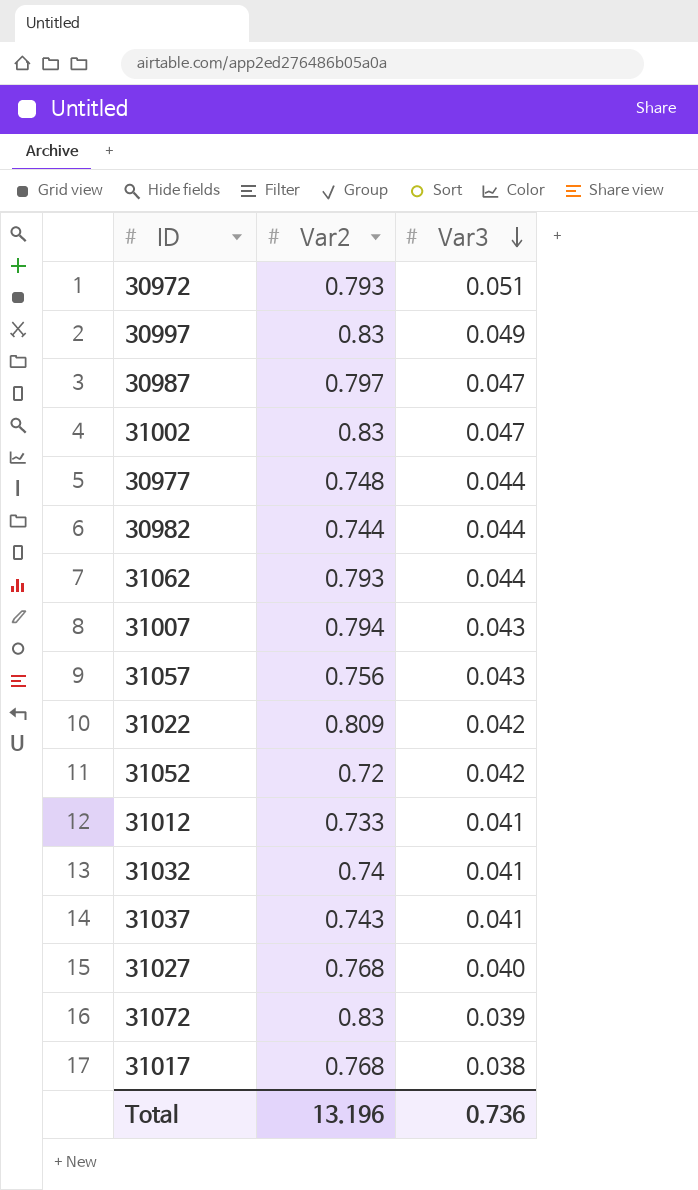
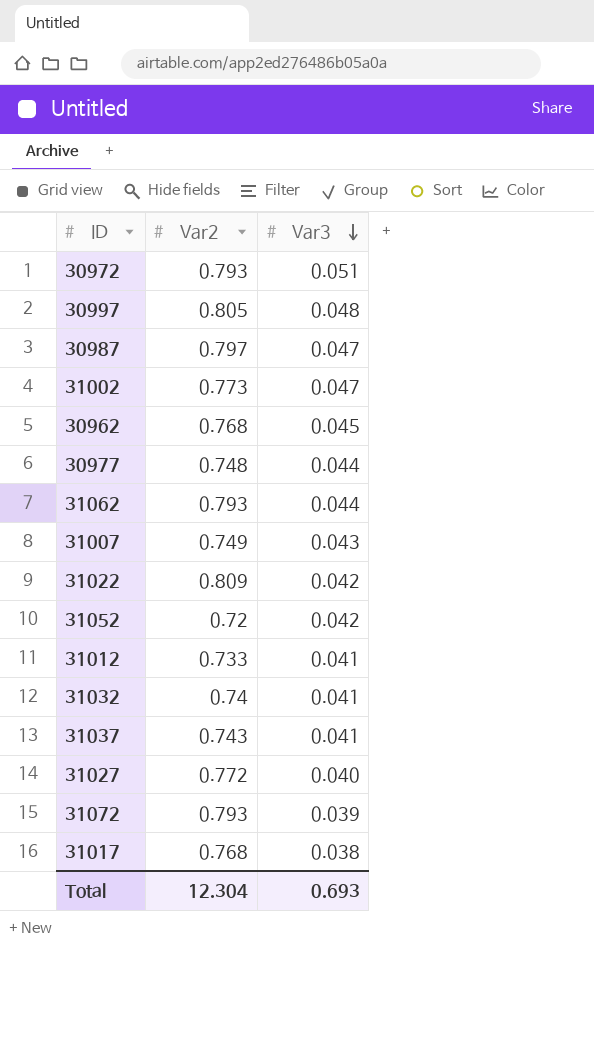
row 30982: 0.744 | 0.044 -> none
row 31057: 0.756 | 0.043 -> none
30997 | Var2: 0.83 -> 0.805
30997 | Var3: 0.049 -> 0.048
31002 | Var2: 0.83 -> 0.773
row 30962: none -> 0.768 | 0.045
31007 | Var2: 0.794 -> 0.749
31027 | Var2: 0.768 -> 0.772
31072 | Var2: 0.83 -> 0.793
Total | Var2: 13.196 -> 12.304
Total | Var3: 0.736 -> 0.693

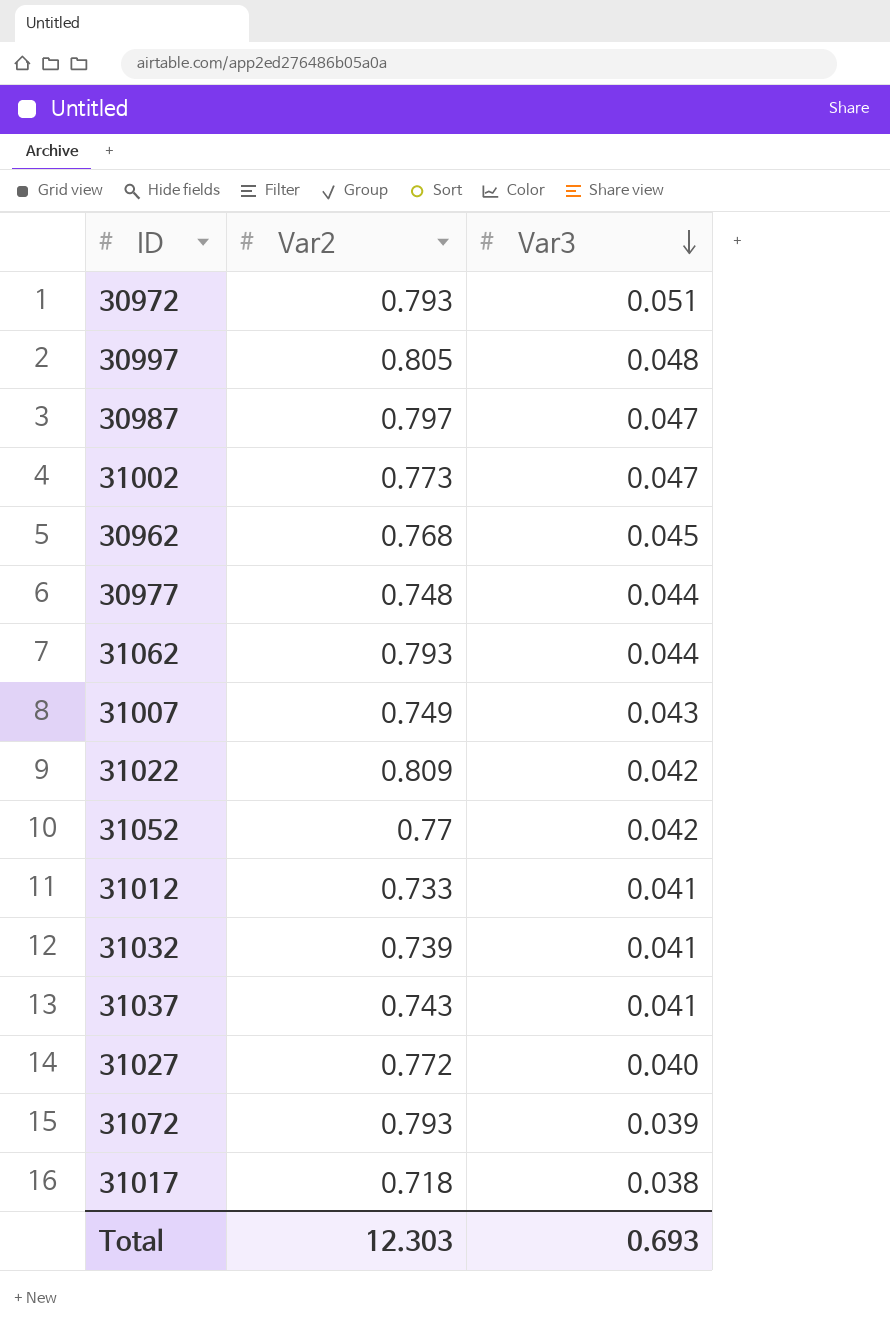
31052 | Var2: 0.72 -> 0.77
31032 | Var2: 0.74 -> 0.739
31017 | Var2: 0.768 -> 0.718
Total | Var2: 12.304 -> 12.303

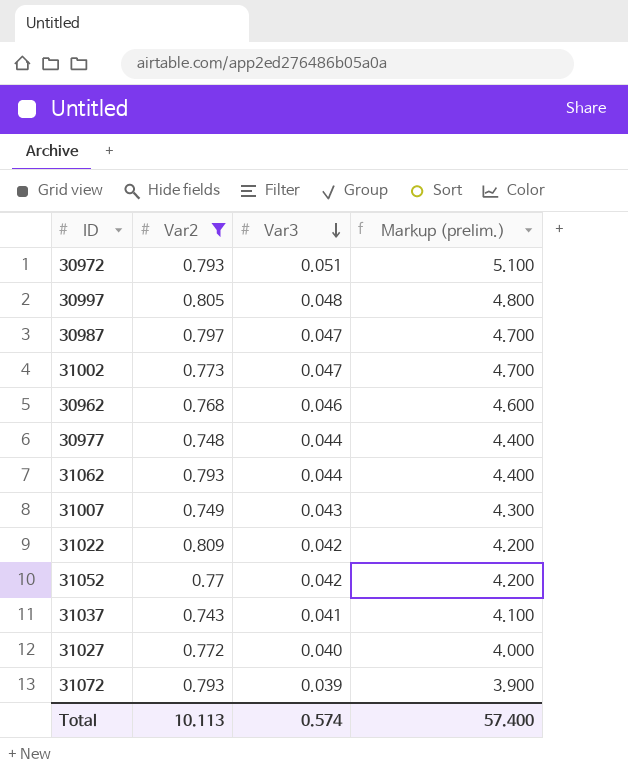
filter: none -> Var2 >= 0.743
column Markup (prelim.) | formula: none -> [Var3] * 100
30962 | Var3: 0.045 -> 0.046
Total | Var2: 12.303 -> 10.113
Total | Var3: 0.693 -> 0.574

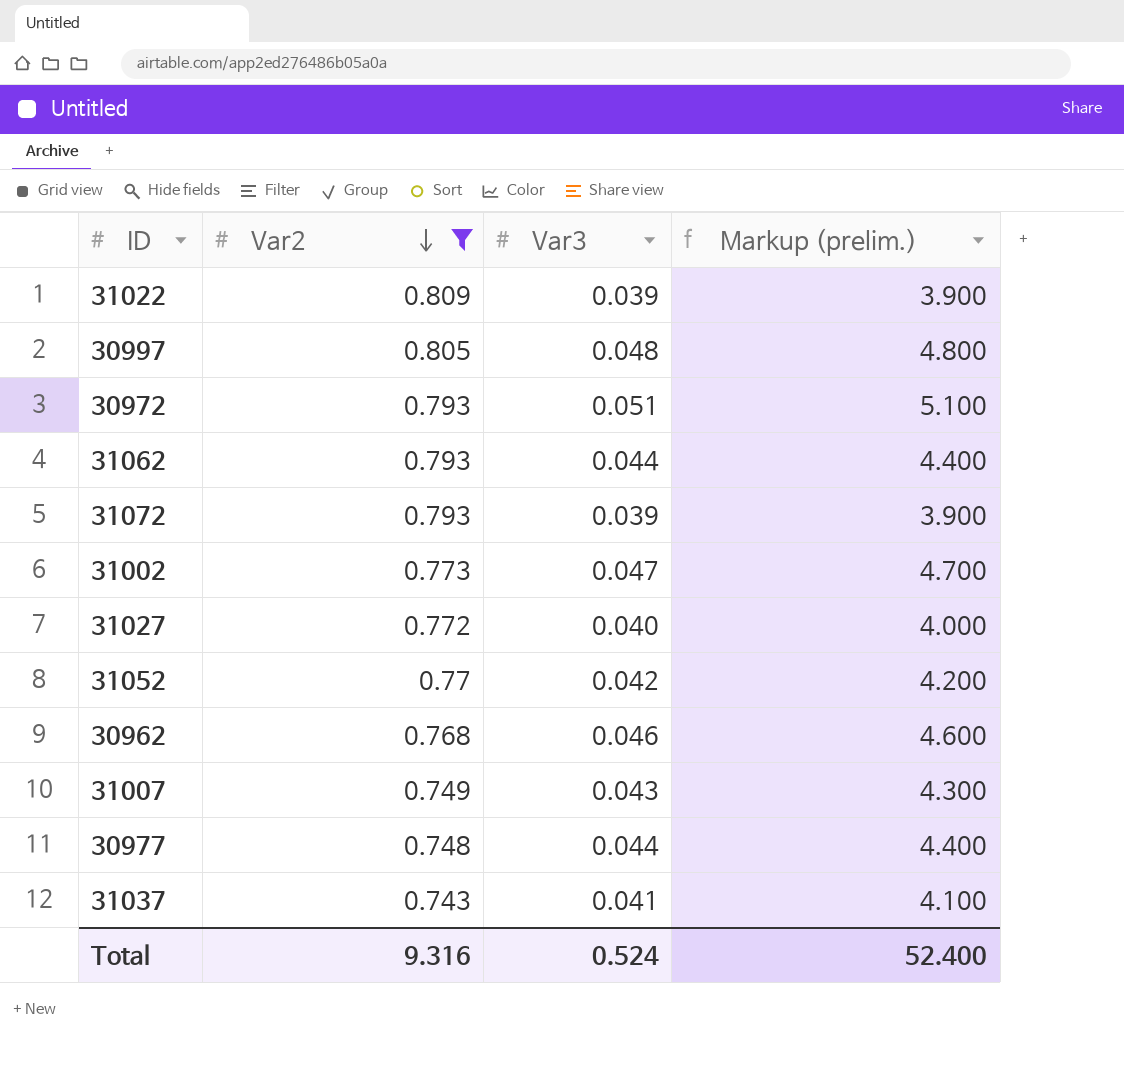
row order: Var3 descending -> Var2 descending
row 30987: 0.797 | 0.047 | 4.700 -> none
31022 | Var3: 0.042 -> 0.039
31022 | Markup (prelim.): 4.200 -> 3.900
Total | Var2: 10.113 -> 9.316
Total | Var3: 0.574 -> 0.524
Total | Markup (prelim.): 57.400 -> 52.400

